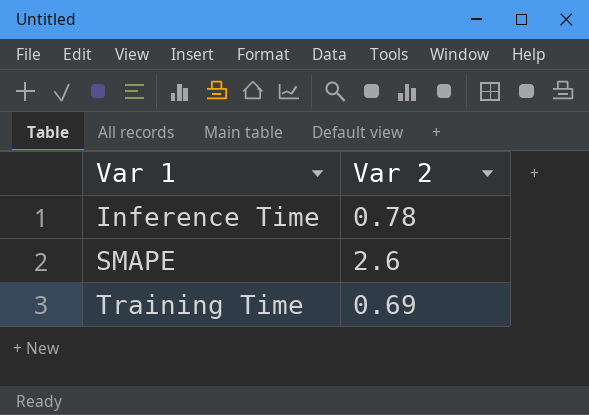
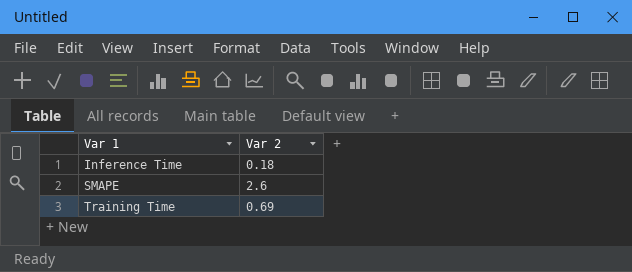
Inference Time | Var 2: 0.78 -> 0.18

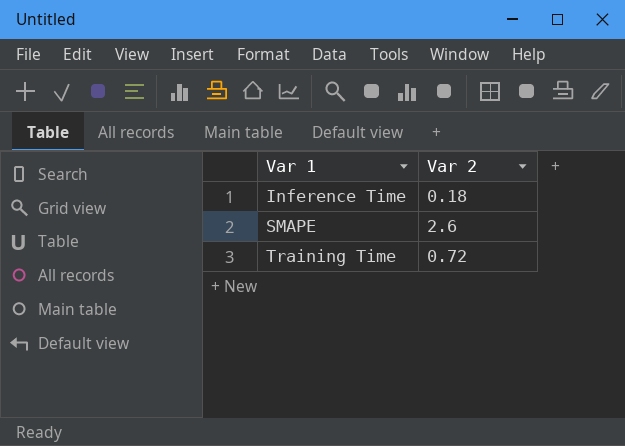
Training Time | Var 2: 0.69 -> 0.72

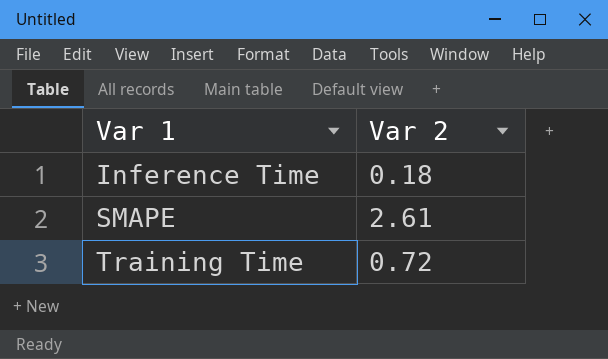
SMAPE | Var 2: 2.6 -> 2.61

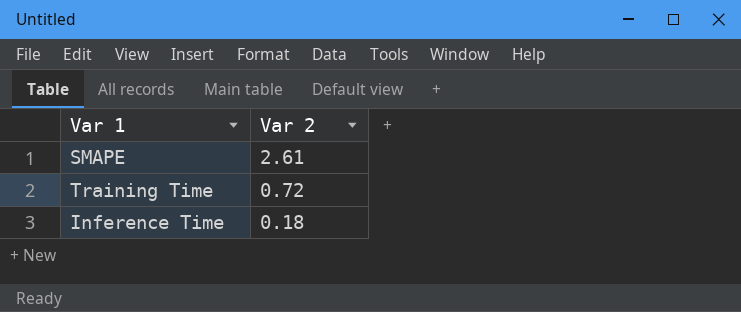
row order: Var 1 ascending -> Var 2 descending

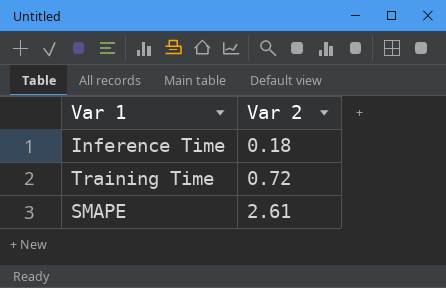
row order: Var 2 descending -> Var 2 ascending

